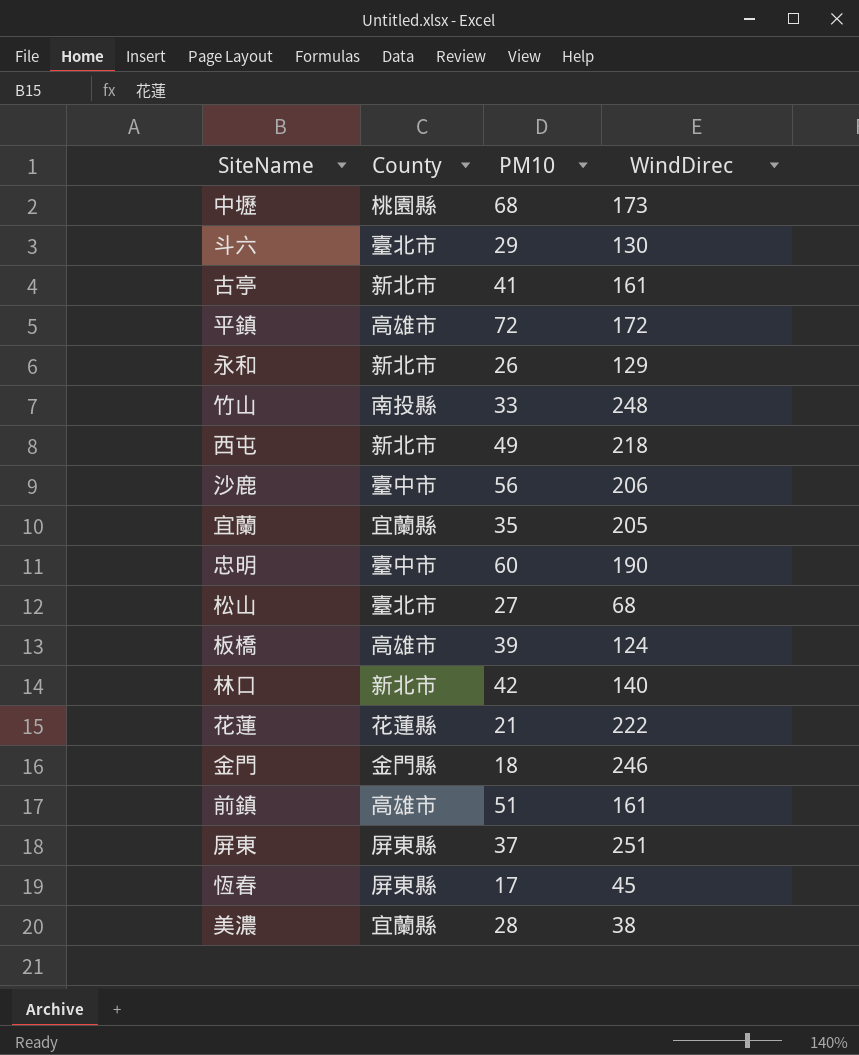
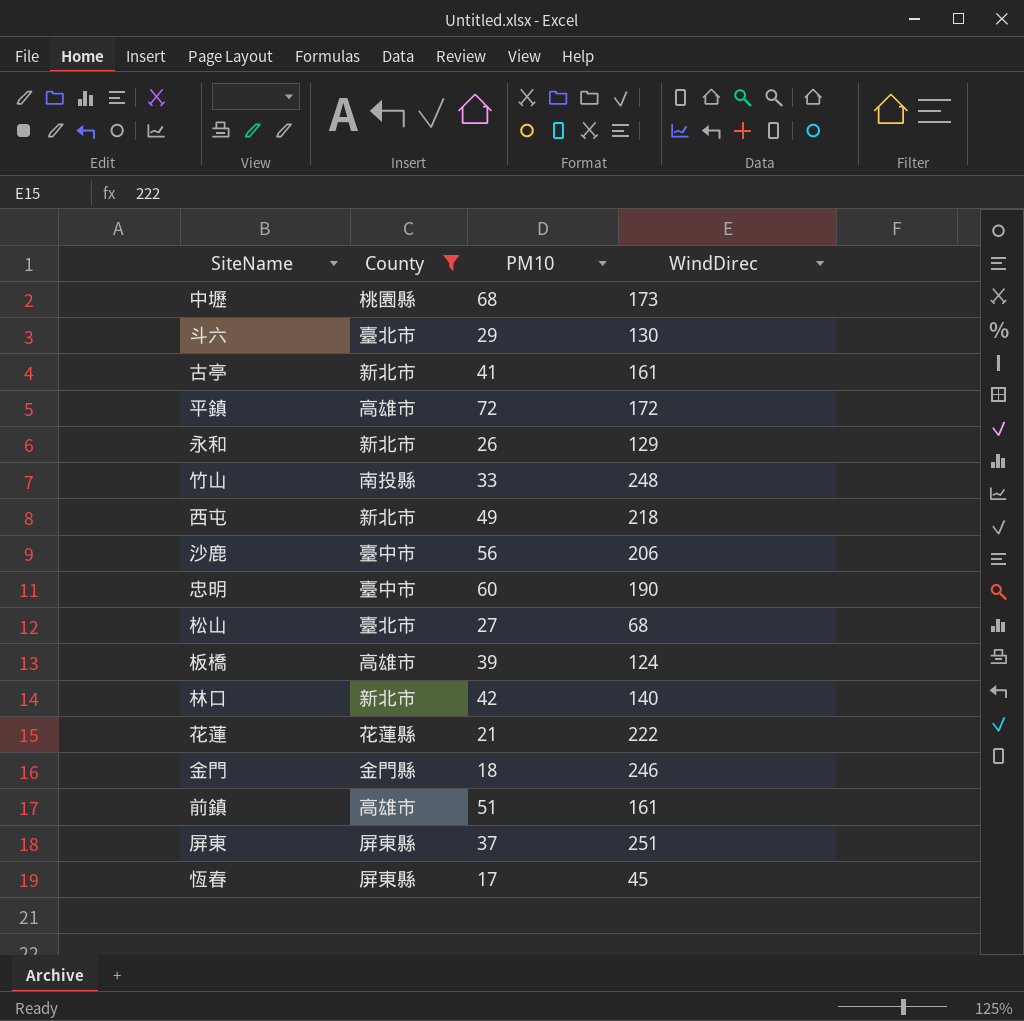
filter: none -> County != 宜蘭縣

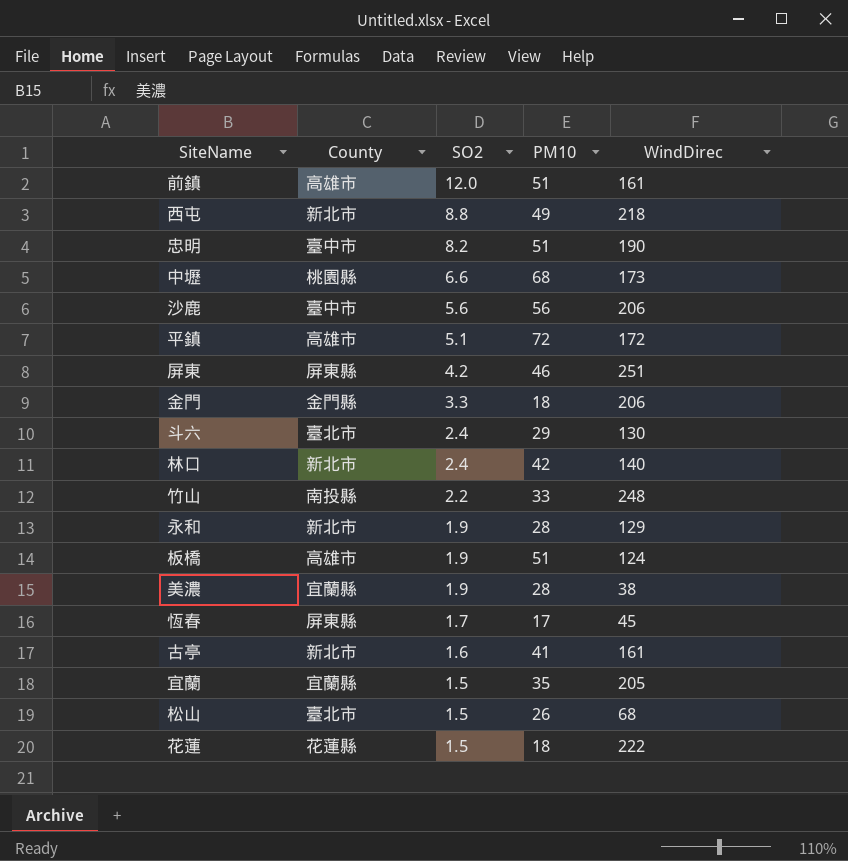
filter: County != 宜蘭縣 -> none
row order: none -> SO2 descending
column SO2 | position: none -> 3
忠明 | PM10: 60 -> 51
屏東 | PM10: 37 -> 46
金門 | WindDirec: 246 -> 206
永和 | PM10: 26 -> 28
板橋 | PM10: 39 -> 51
松山 | PM10: 27 -> 26
花蓮 | PM10: 21 -> 18

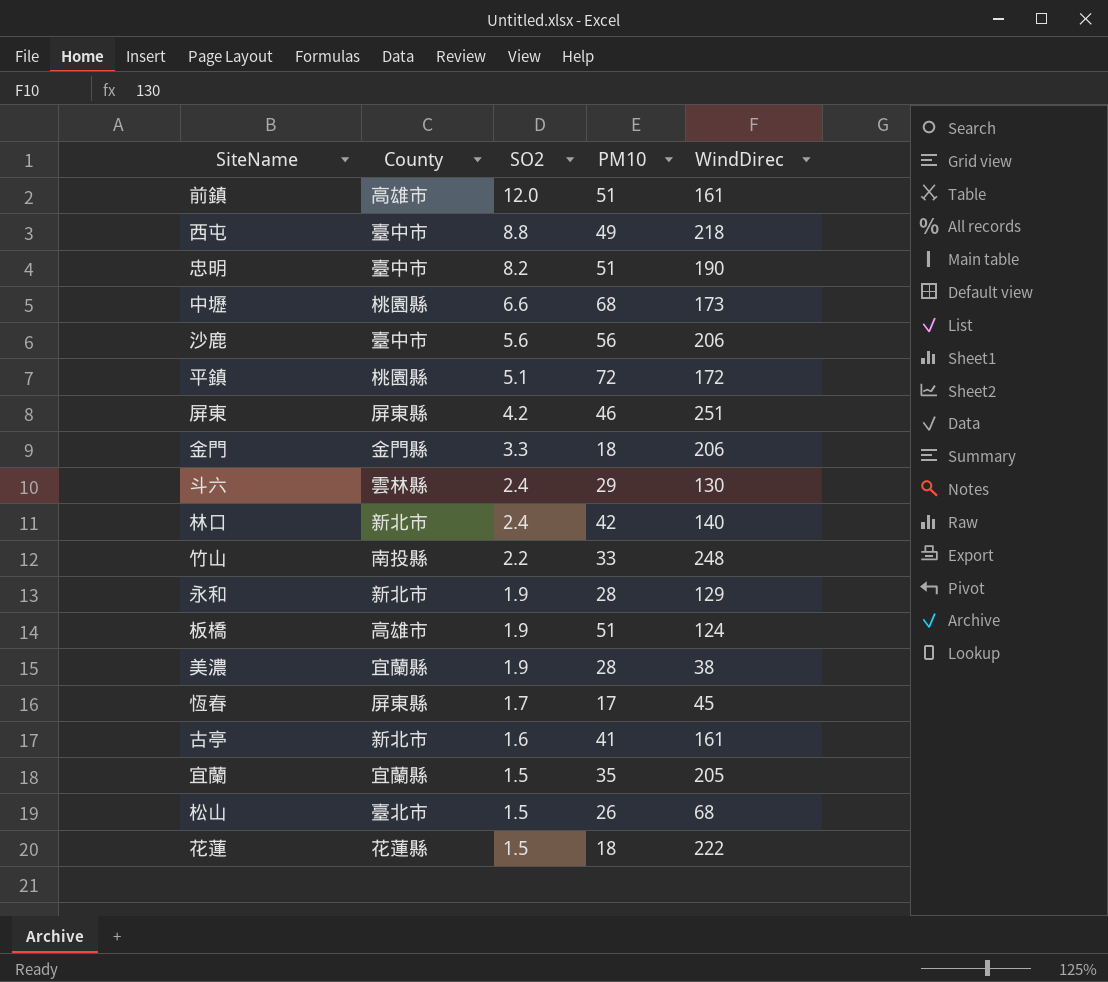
西屯 | County: 新北市 -> 臺中市
平鎮 | County: 高雄市 -> 桃園縣
斗六 | County: 臺北市 -> 雲林縣

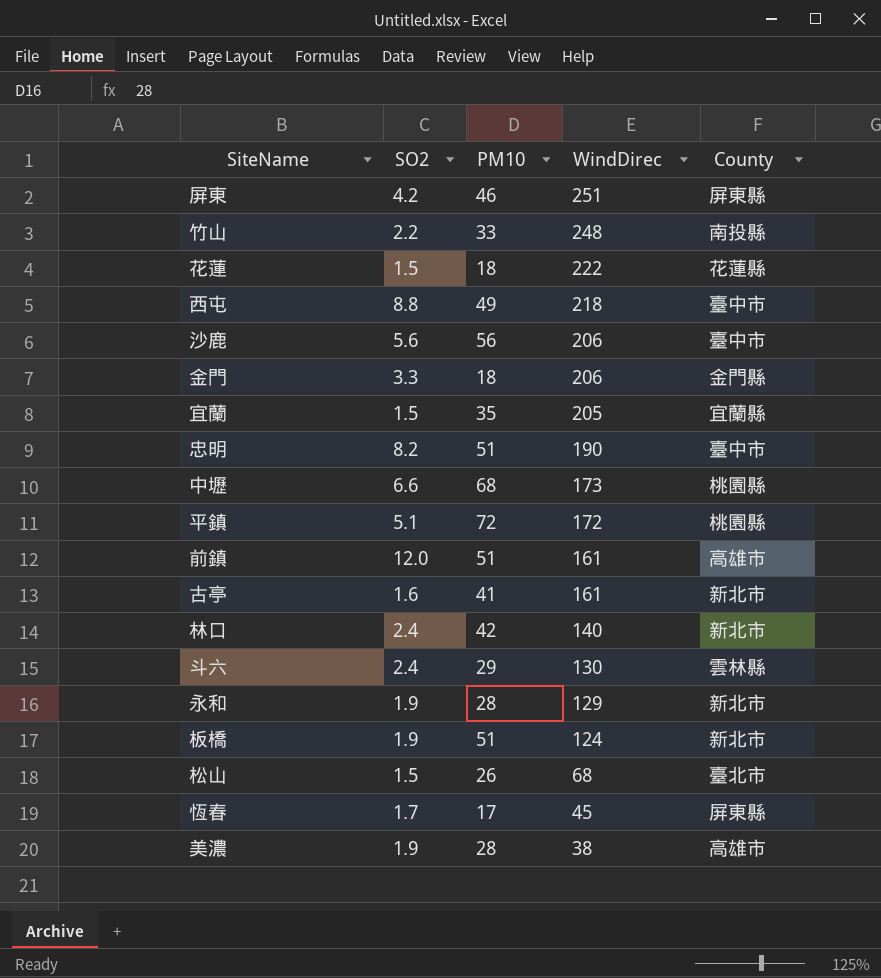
row order: SO2 descending -> WindDirec descending
column County | position: 2 -> 5
板橋 | County: 高雄市 -> 新北市
美濃 | County: 宜蘭縣 -> 高雄市

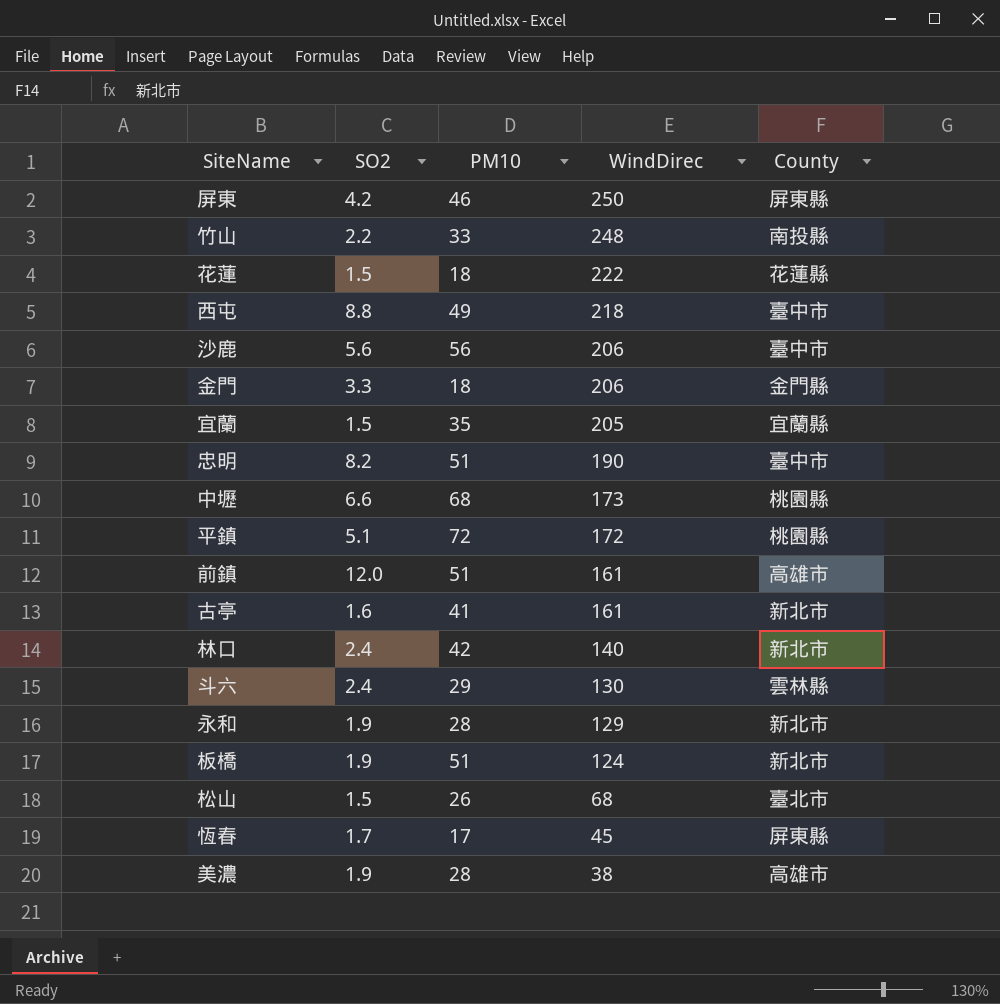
屏東 | WindDirec: 251 -> 250

